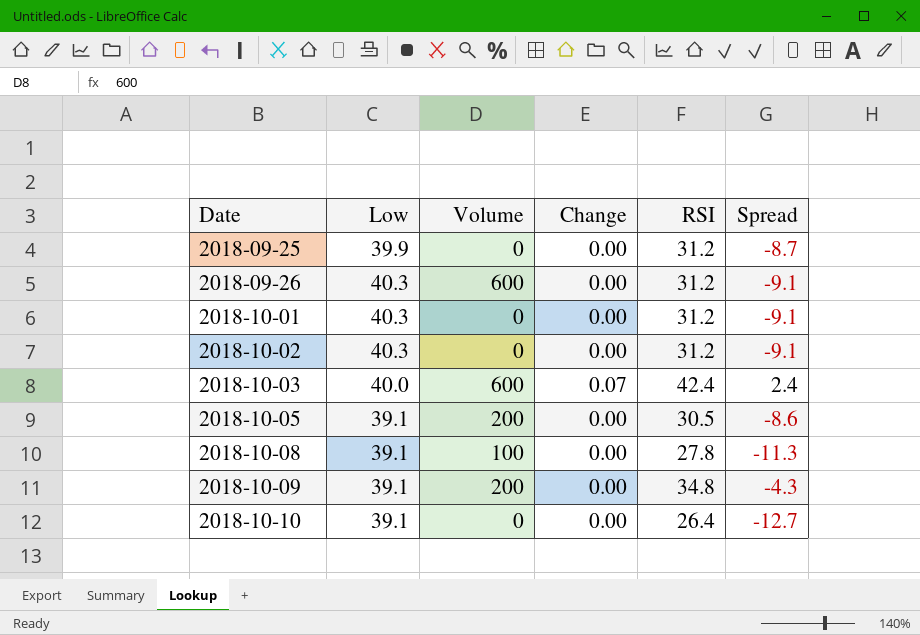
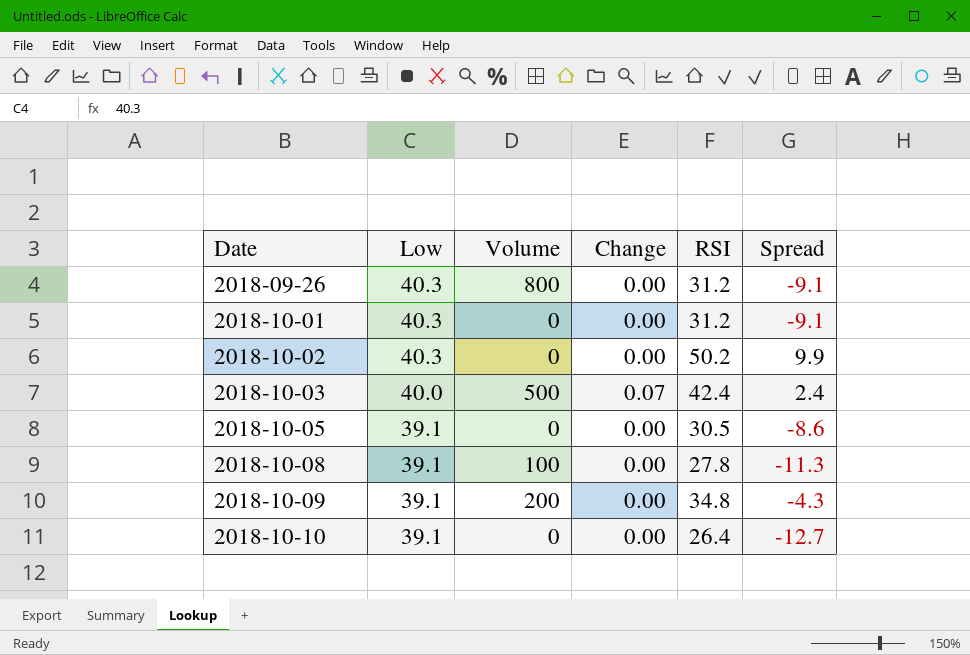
row 2018-09-25: 39.9 | 0 | 0.00 | 31.2 | -8.7 -> none
2018-09-26 | Volume: 600 -> 800
2018-10-02 | RSI: 31.2 -> 50.2
2018-10-02 | Spread: -9.1 -> 9.9
2018-10-03 | Volume: 600 -> 500
2018-10-05 | Volume: 200 -> 0

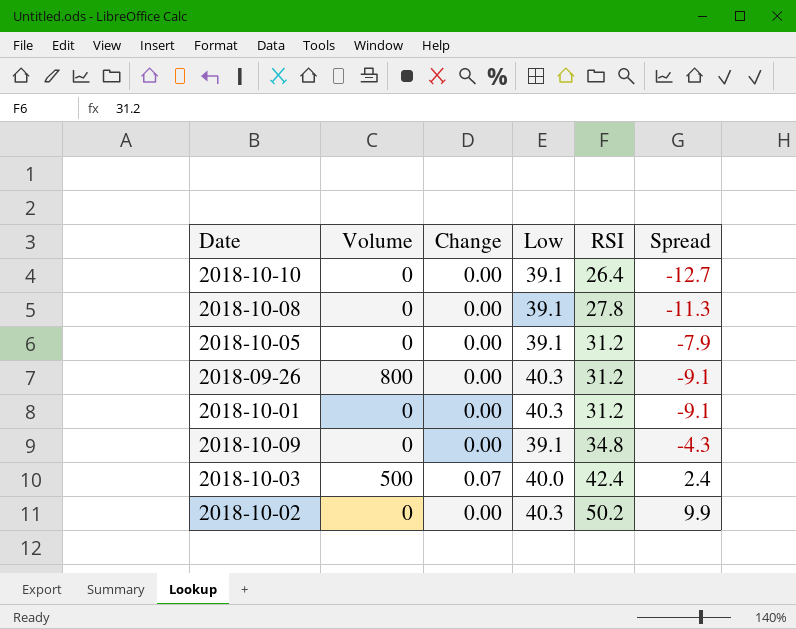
row order: Date ascending -> RSI ascending
column Low | position: 2 -> 4
2018-10-08 | Volume: 100 -> 0
2018-10-05 | RSI: 30.5 -> 31.2
2018-10-05 | Spread: -8.6 -> -7.9
2018-10-09 | Volume: 200 -> 0

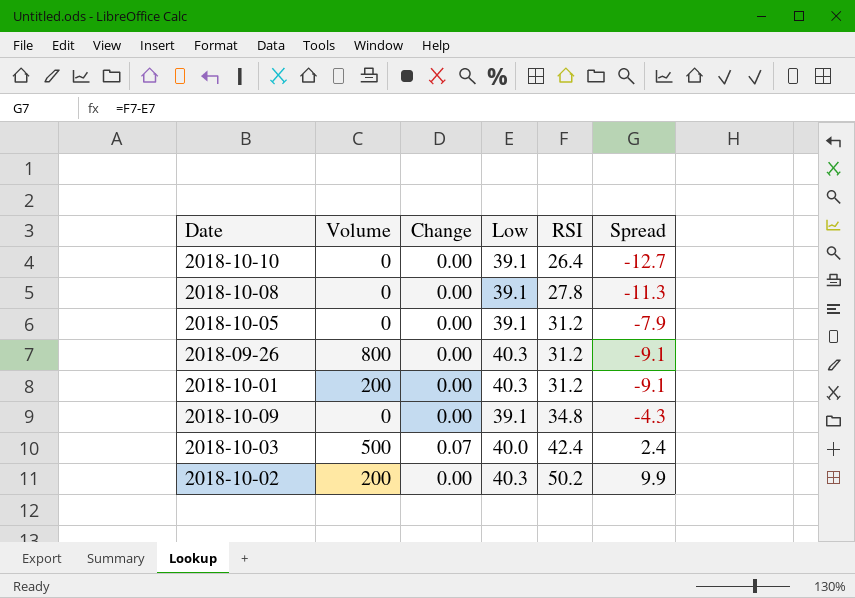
2018-10-01 | Volume: 0 -> 200
2018-10-02 | Volume: 0 -> 200

